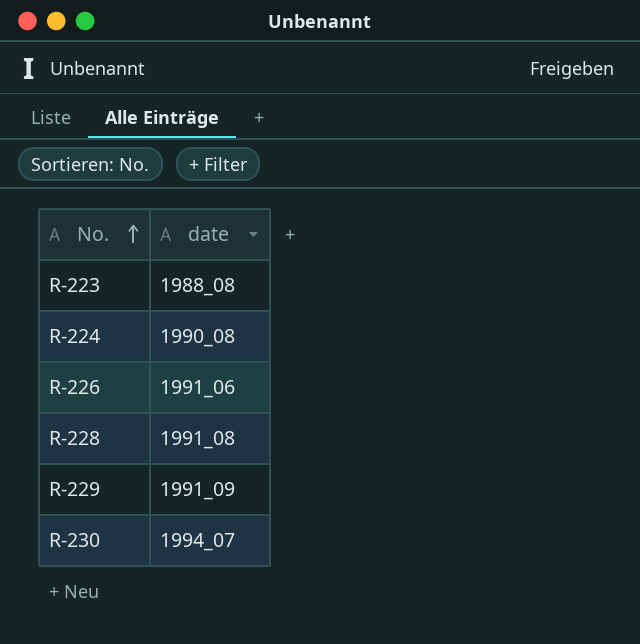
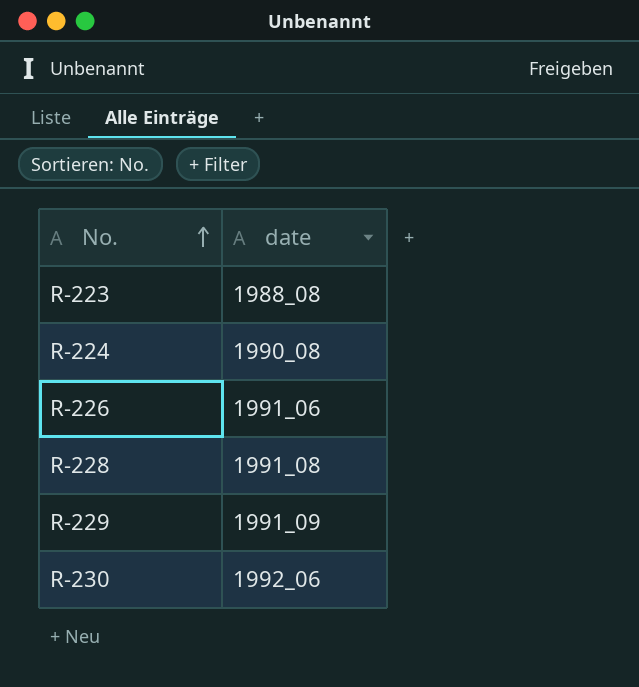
R-230 | date: 1994_07 -> 1992_06

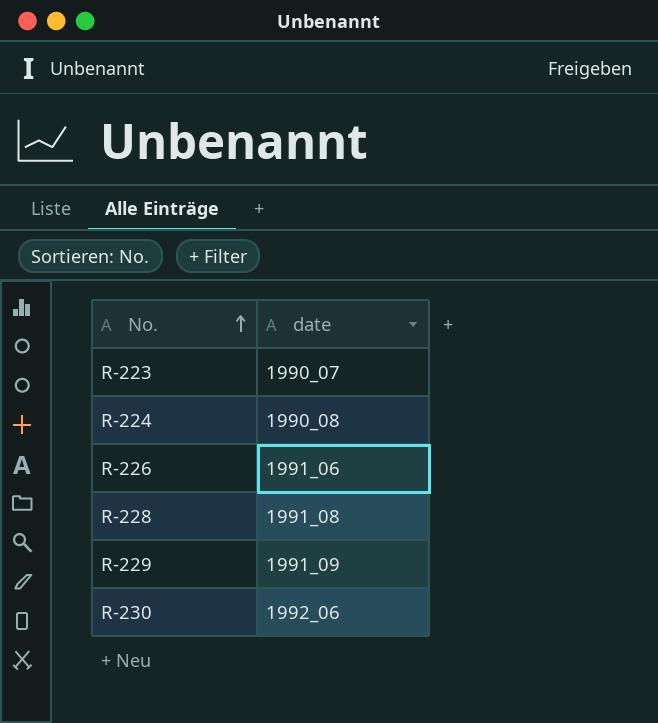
R-223 | date: 1988_08 -> 1990_07

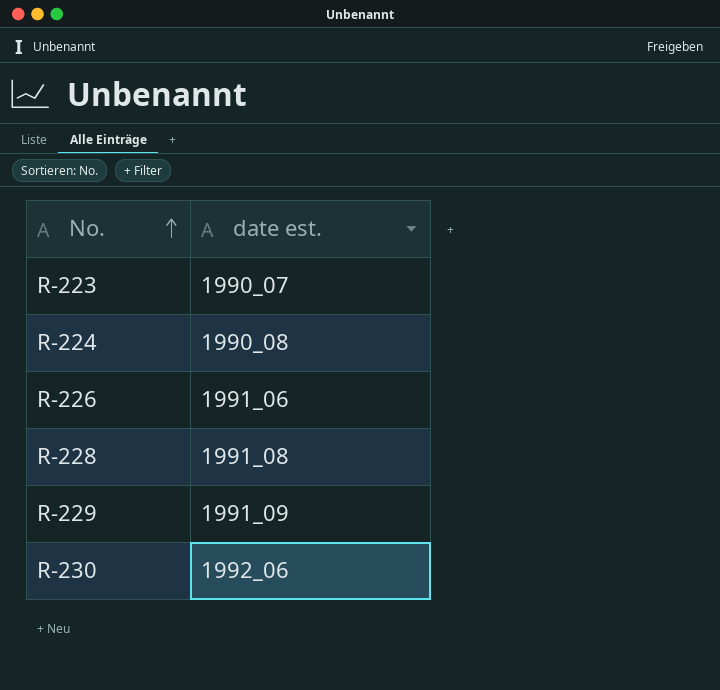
column name: date -> date est.

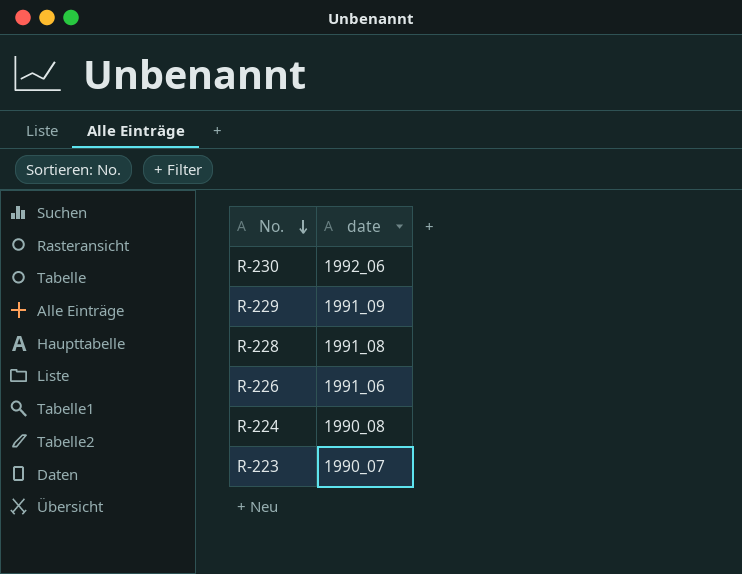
row order: No. ascending -> No. descending
column name: date est. -> date

